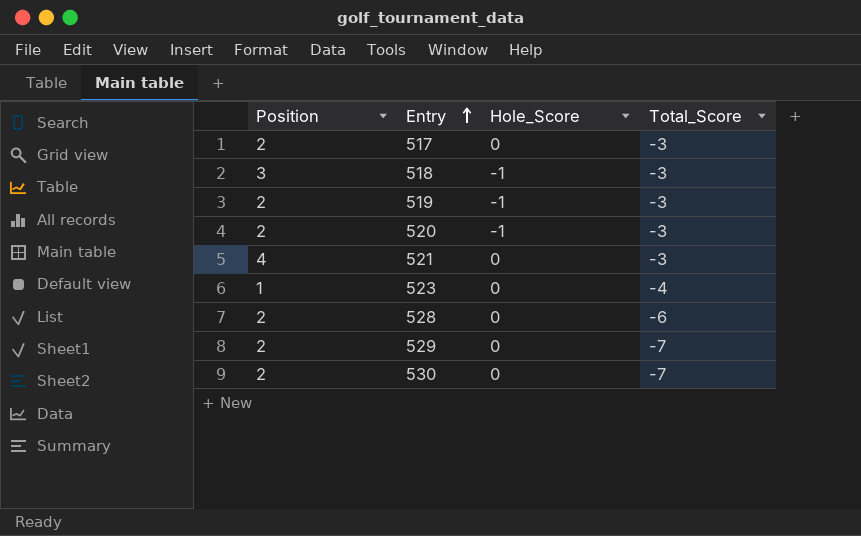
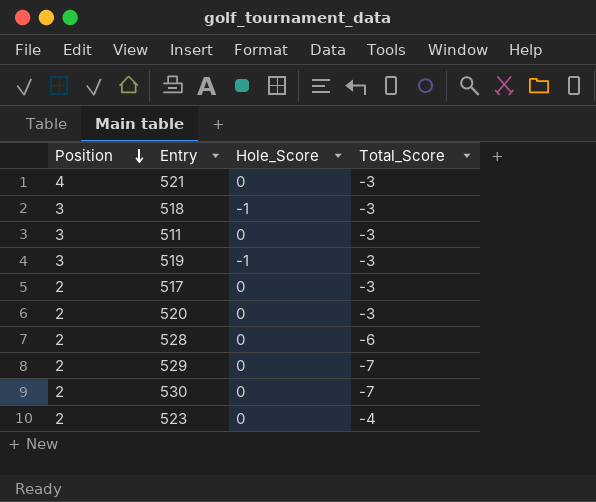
row order: Entry ascending -> Position descending
row 511: none -> 3 | 0 | -3
519 | Position: 2 -> 3
520 | Hole_Score: -1 -> 0
523 | Position: 1 -> 2

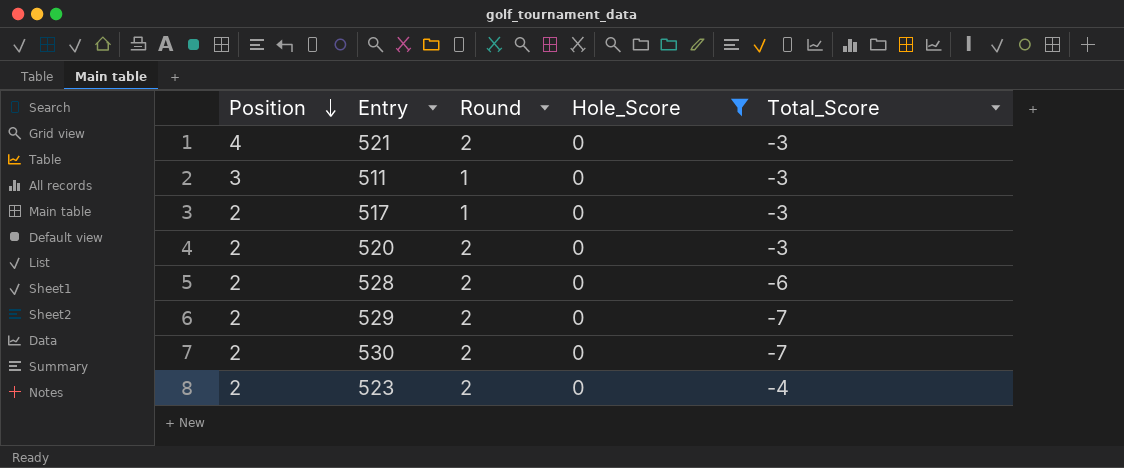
filter: none -> Hole_Score = 0
column Round | position: none -> 3

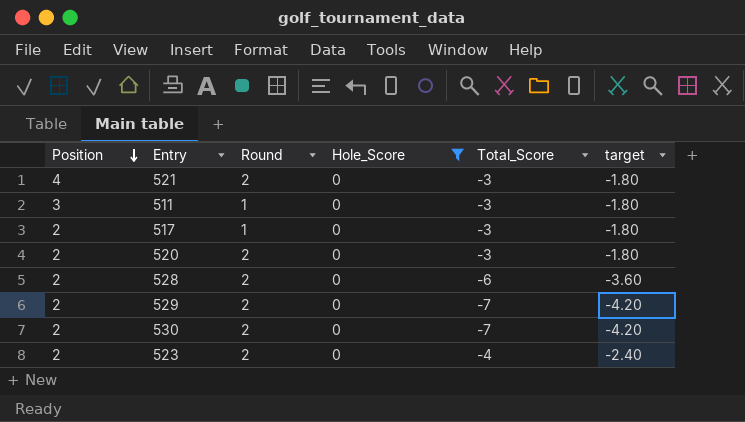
column target | formula: none -> [Total_Score] * 0.6

